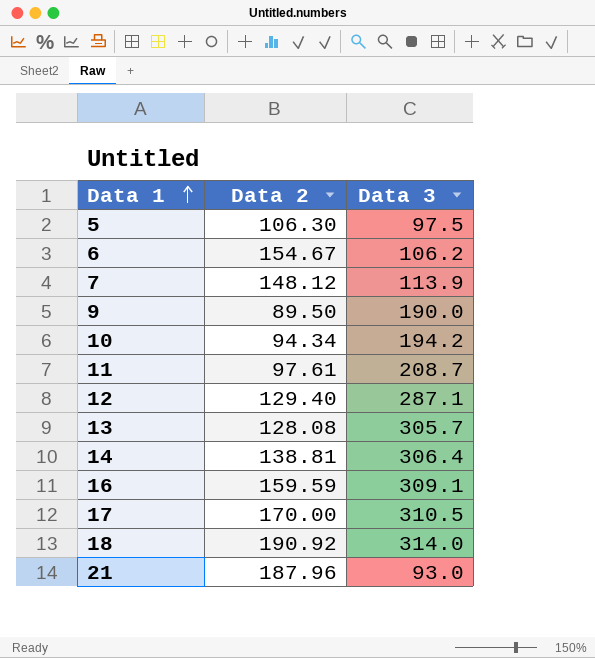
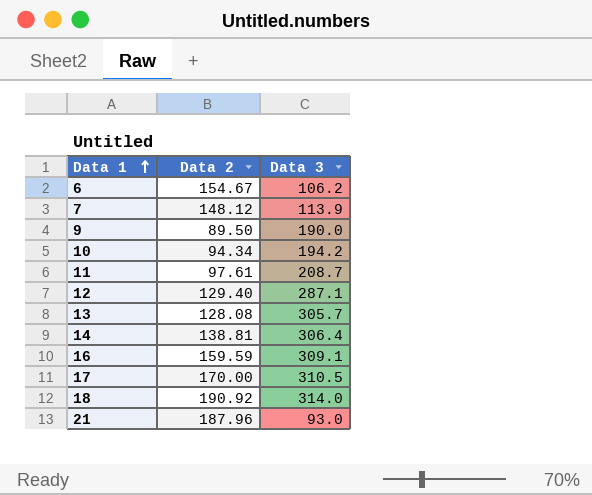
row 5: 106.30 | 97.5 -> none

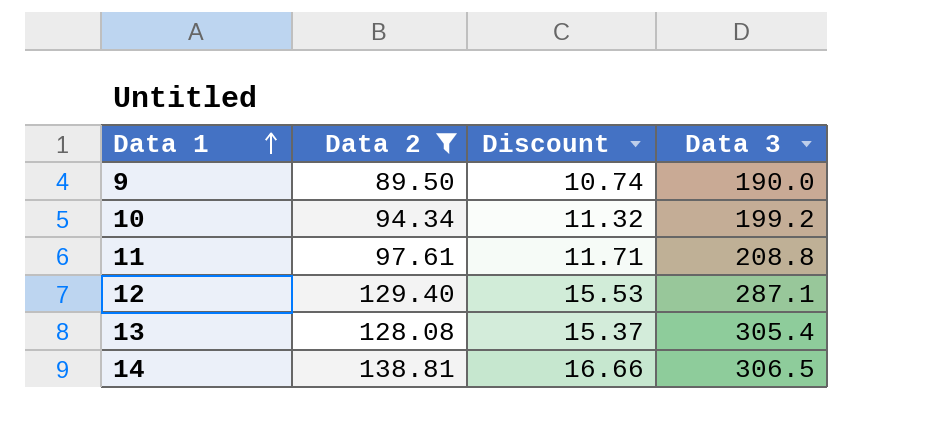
filter: none -> Data 2 <= 138.81
column Discount | formula: none -> [Data 2] * 0.12
10 | Data 3: 194.2 -> 199.2
11 | Data 3: 208.7 -> 208.8
13 | Data 3: 305.7 -> 305.4
14 | Data 3: 306.4 -> 306.5

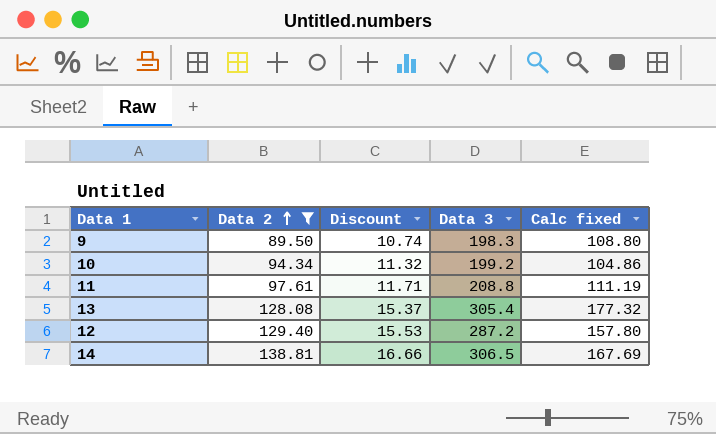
row order: Data 1 ascending -> Data 2 ascending
column Calc fixed | formula: none -> [Data 3] - [Data 2]
9 | Data 3: 190.0 -> 198.3
12 | Data 3: 287.1 -> 287.2

